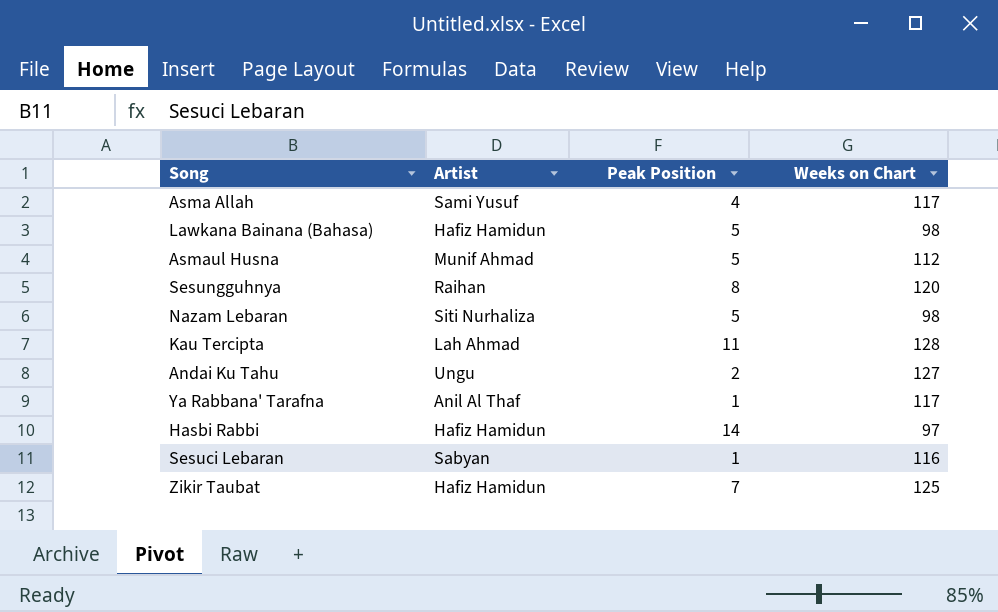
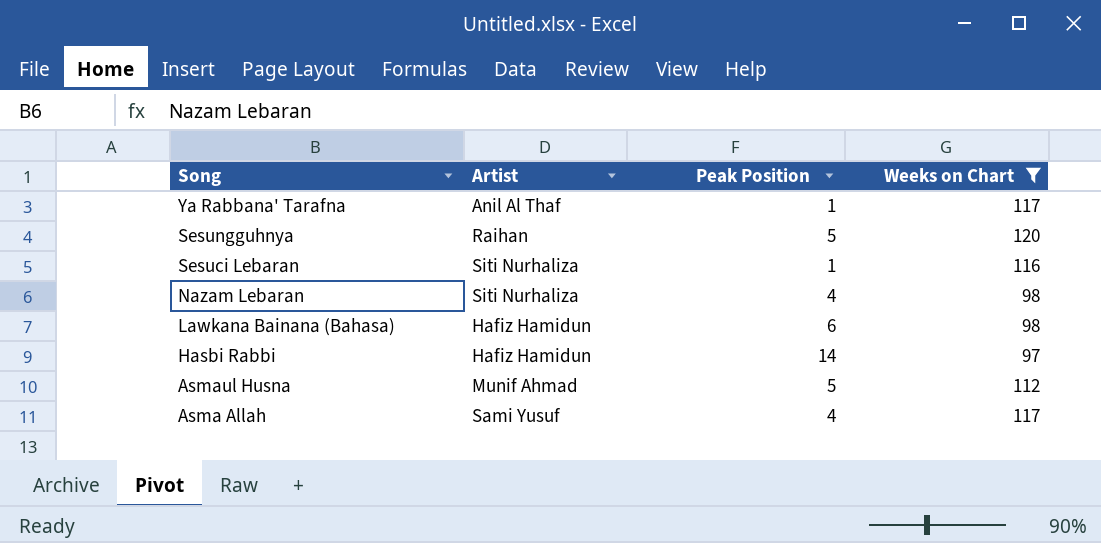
filter: none -> Weeks on Chart <= 120
row order: none -> Song descending
Sesungguhnya | Peak Position: 8 -> 5
Sesuci Lebaran | Artist: Sabyan -> Siti Nurhaliza
Nazam Lebaran | Peak Position: 5 -> 4
Lawkana Bainana (Bahasa) | Peak Position: 5 -> 6

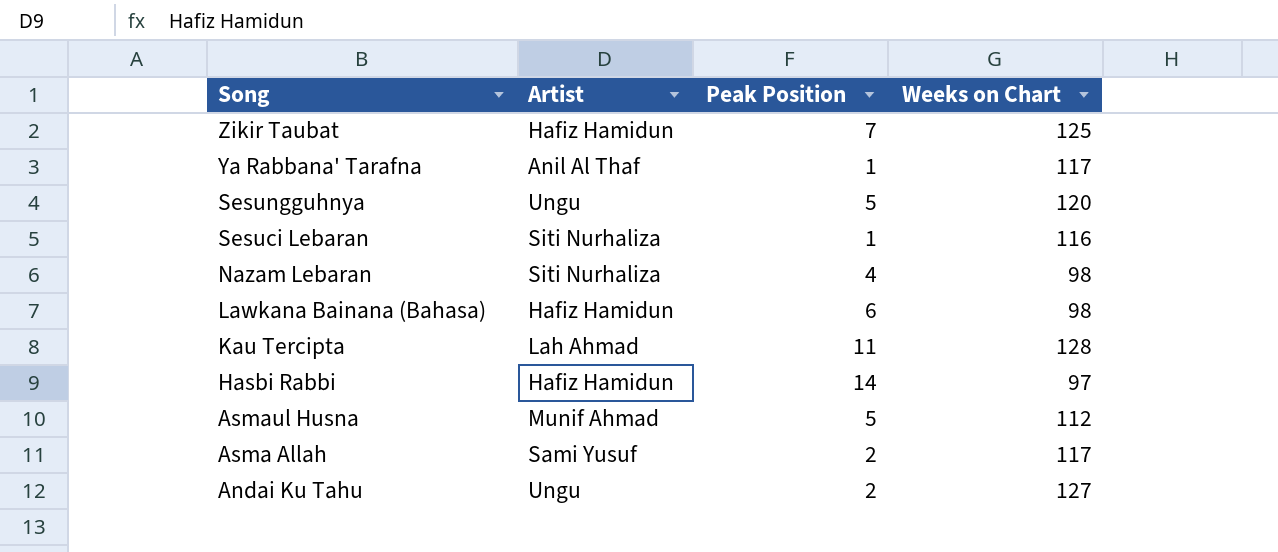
filter: Weeks on Chart <= 120 -> none
Sesungguhnya | Artist: Raihan -> Ungu
Asma Allah | Peak Position: 4 -> 2

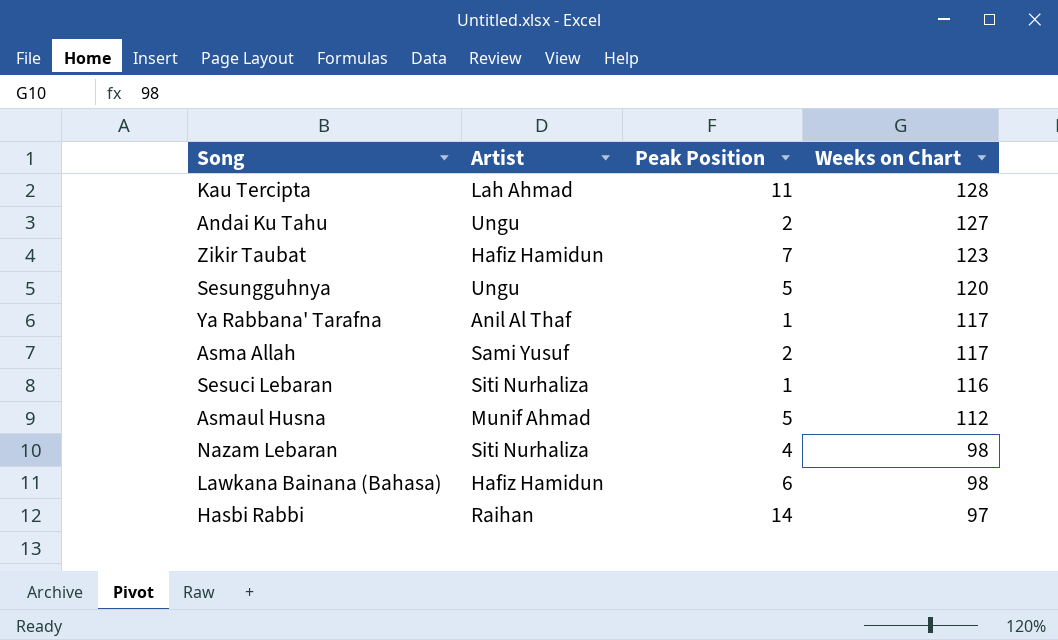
row order: Song descending -> Weeks on Chart descending
Zikir Taubat | Weeks on Chart: 125 -> 123
Hasbi Rabbi | Artist: Hafiz Hamidun -> Raihan

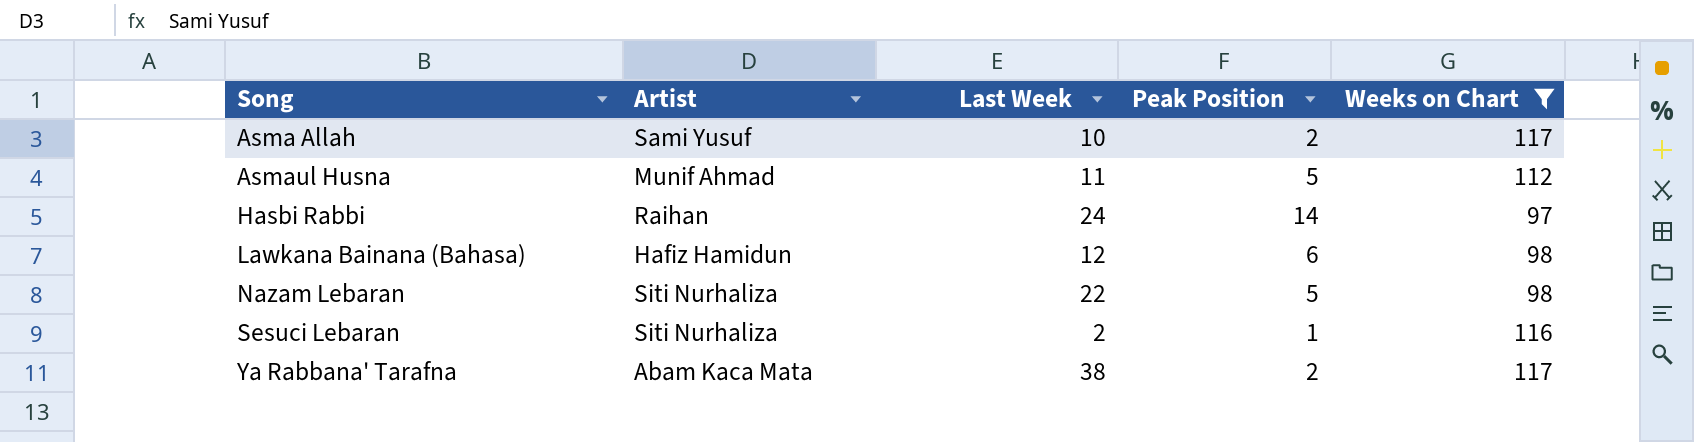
filter: none -> Weeks on Chart <= 117
row order: Weeks on Chart descending -> Song ascending
column Last Week | position: none -> 3
Nazam Lebaran | Peak Position: 4 -> 5
Ya Rabbana' Tarafna | Artist: Anil Al Thaf -> Abam Kaca Mata
Ya Rabbana' Tarafna | Peak Position: 1 -> 2

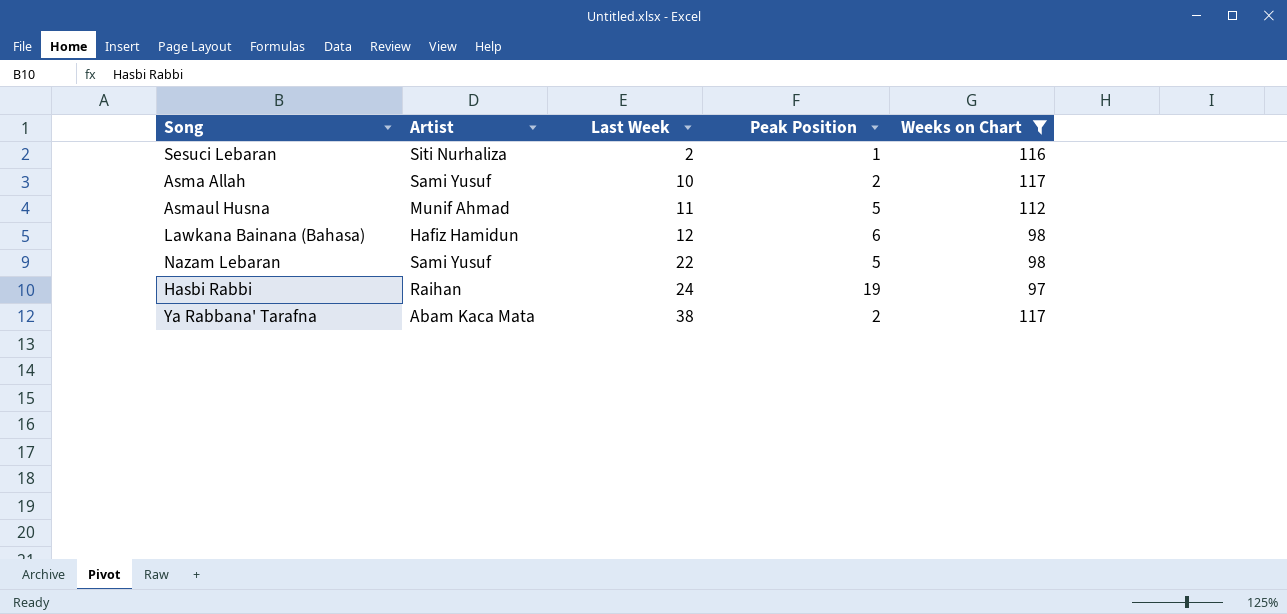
row order: Song ascending -> Last Week ascending
Nazam Lebaran | Artist: Siti Nurhaliza -> Sami Yusuf
Hasbi Rabbi | Peak Position: 14 -> 19

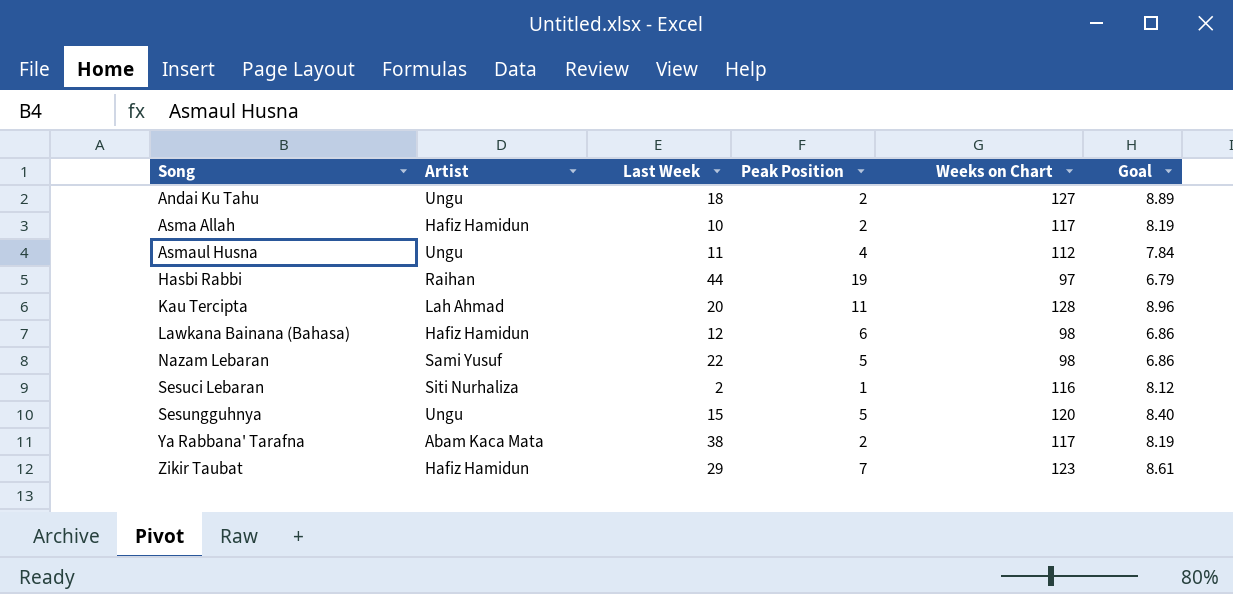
filter: Weeks on Chart <= 117 -> none
row order: Last Week ascending -> Song ascending
column Goal | formula: none -> [Weeks on Chart] * 0.07
Asma Allah | Artist: Sami Yusuf -> Hafiz Hamidun
Asmaul Husna | Artist: Munif Ahmad -> Ungu
Asmaul Husna | Peak Position: 5 -> 4
Hasbi Rabbi | Last Week: 24 -> 44

